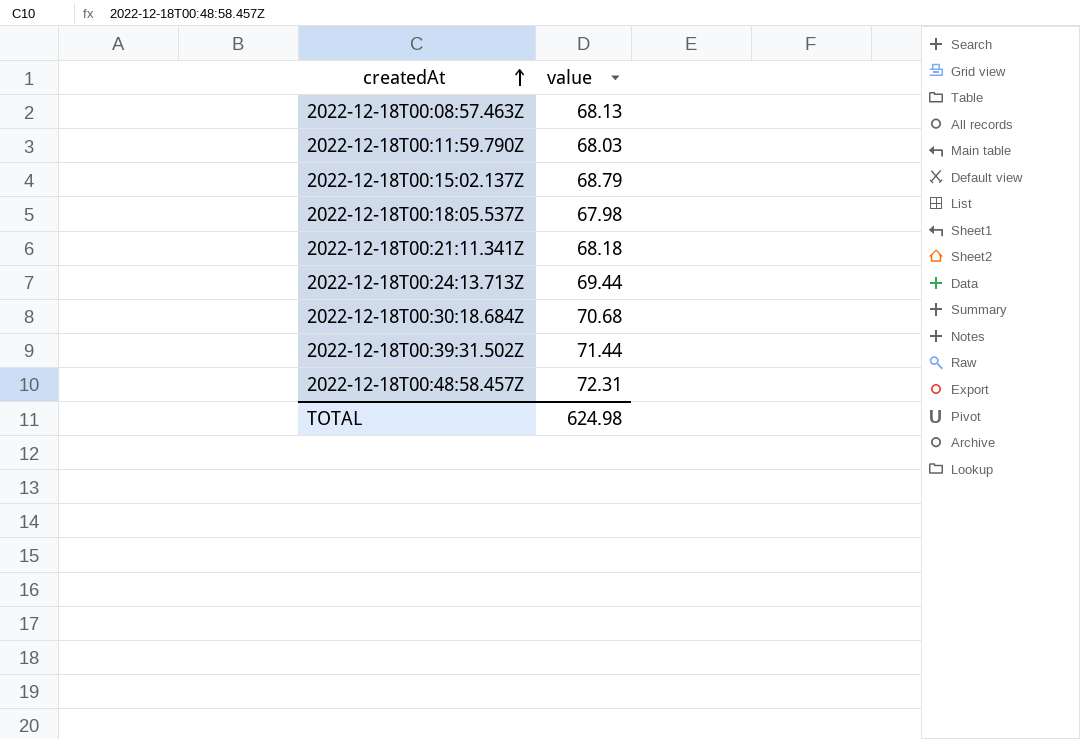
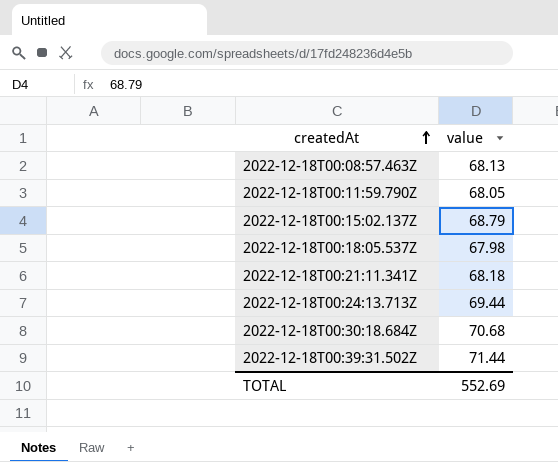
row 2022-12-18T00:48:58.457Z: 72.31 -> none
2022-12-18T00:11:59.790Z | value: 68.03 -> 68.05
TOTAL | value: 624.98 -> 552.69

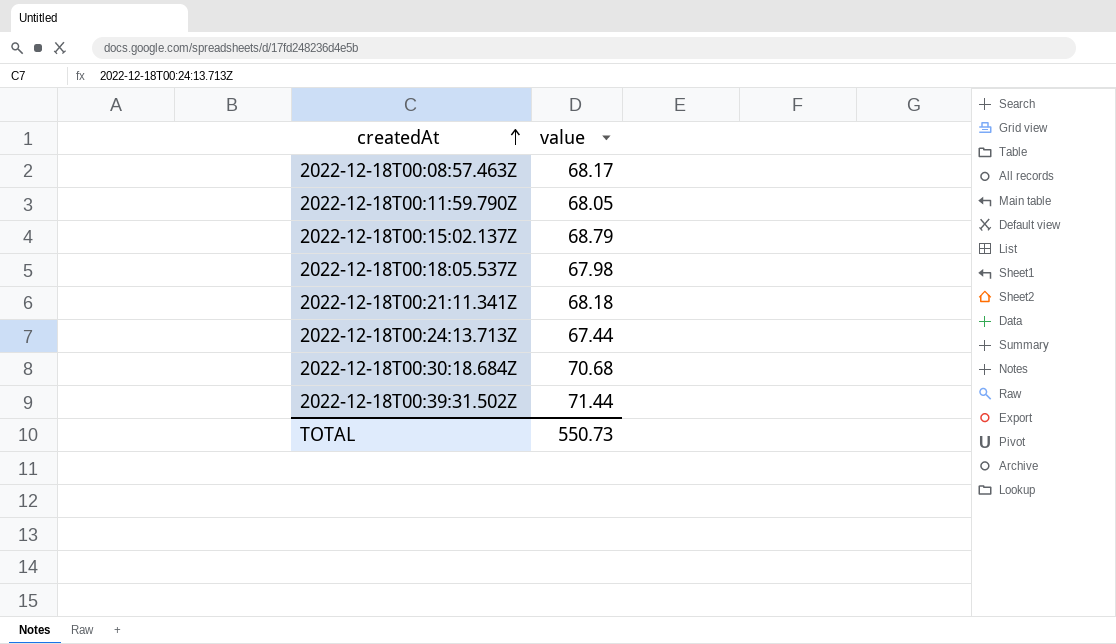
2022-12-18T00:08:57.463Z | value: 68.13 -> 68.17
2022-12-18T00:24:13.713Z | value: 69.44 -> 67.44
TOTAL | value: 552.69 -> 550.73

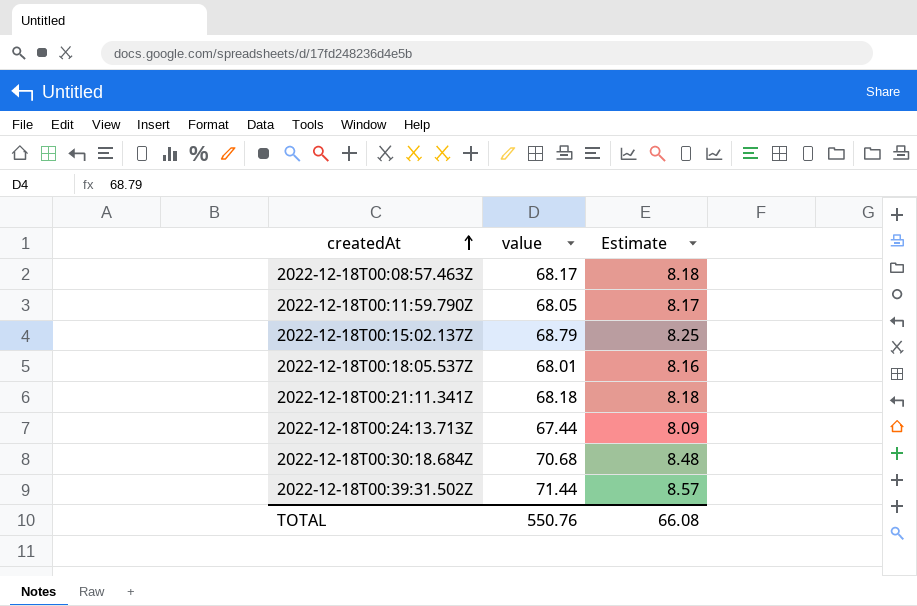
column Estimate | formula: none -> [value] * 0.12
2022-12-18T00:18:05.537Z | value: 67.98 -> 68.01
TOTAL | value: 550.73 -> 550.76

